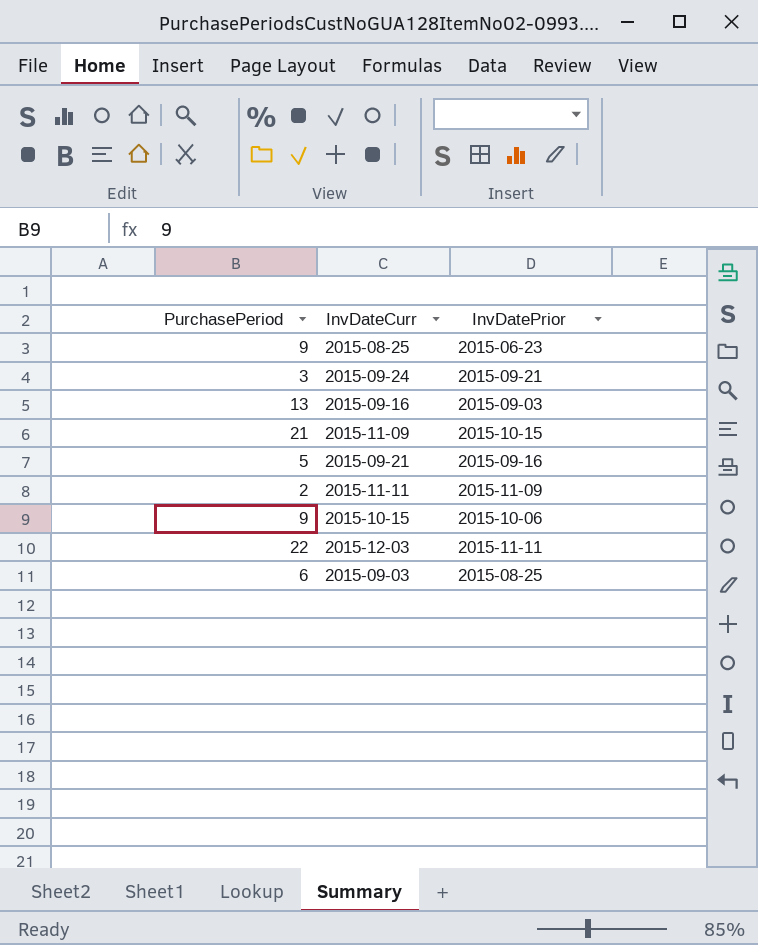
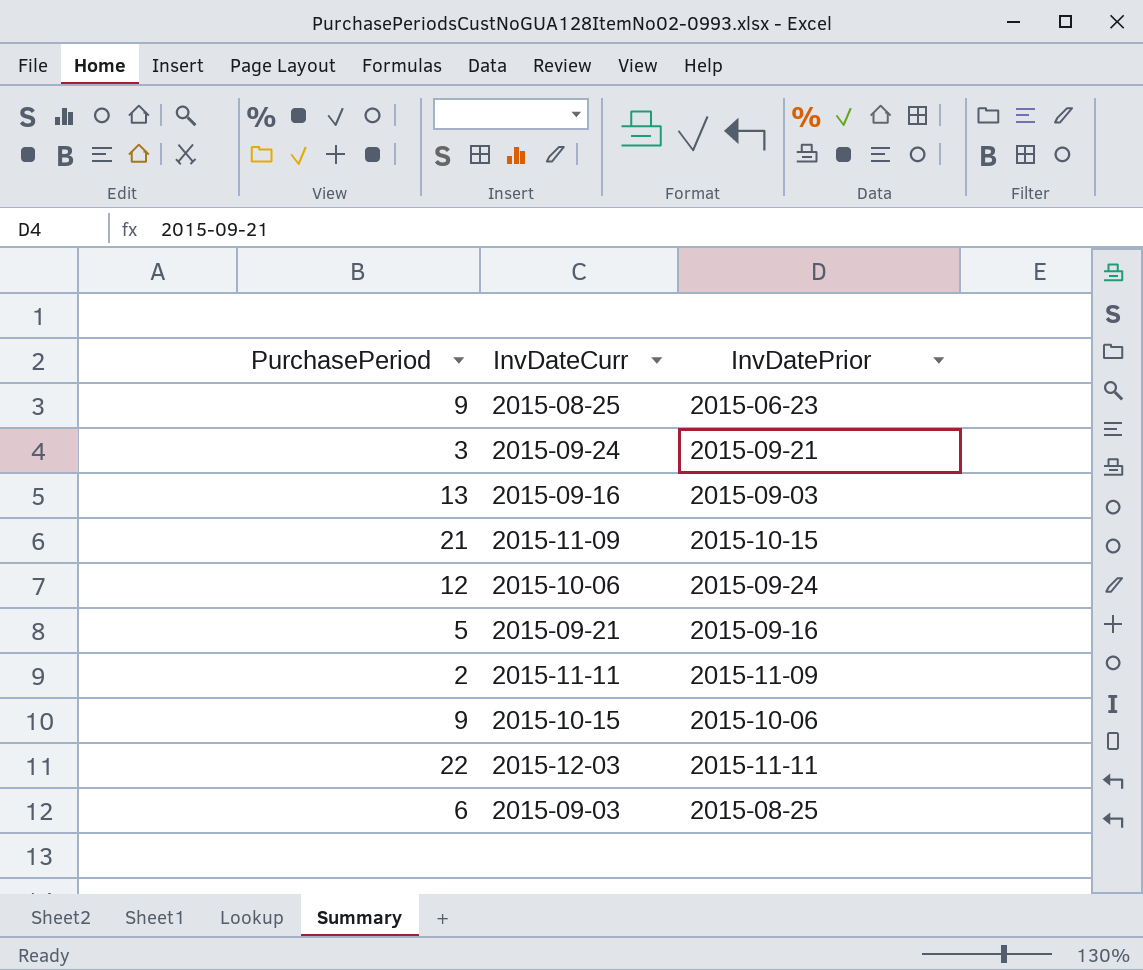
row 2015-10-06: none -> 12 | 2015-09-24

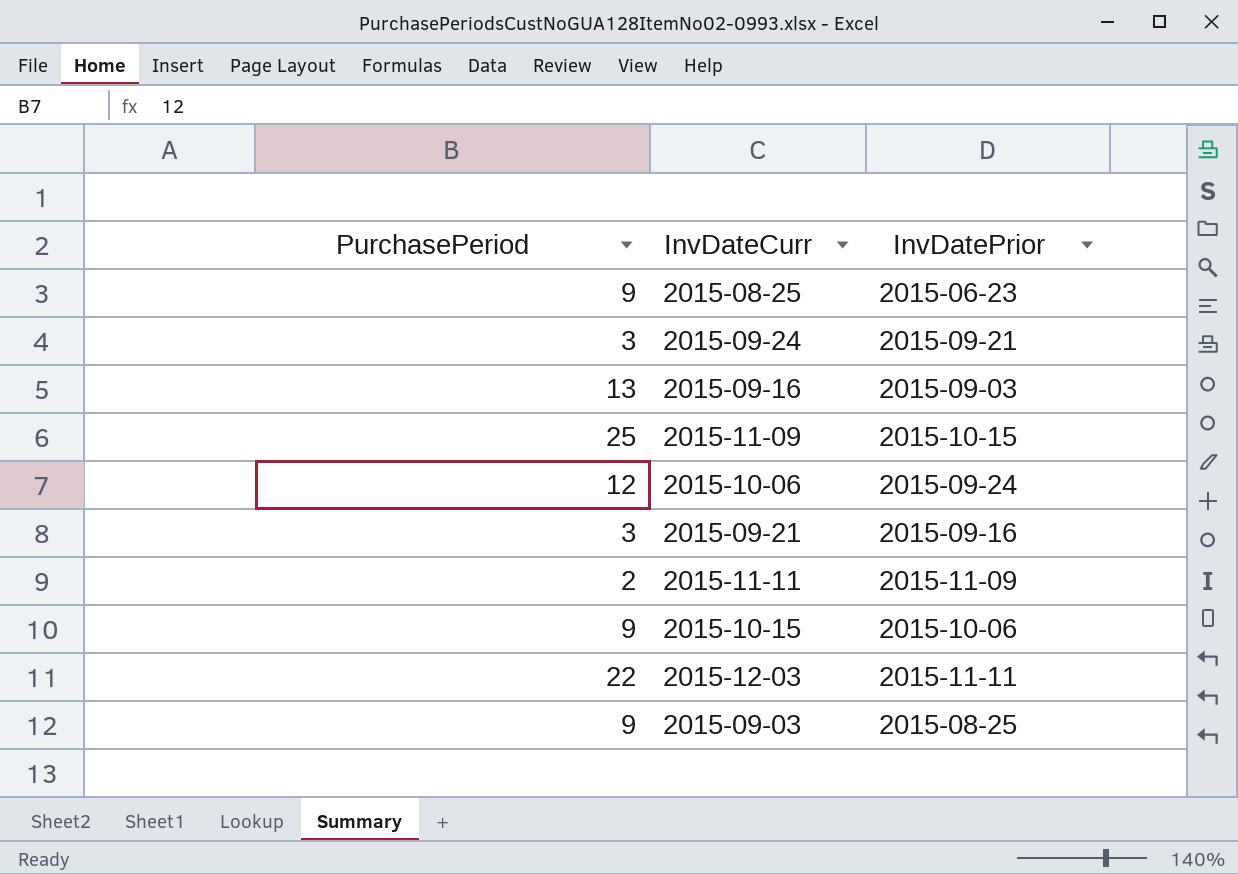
2015-11-09 | PurchasePeriod: 21 -> 25
2015-09-21 | PurchasePeriod: 5 -> 3
2015-09-03 | PurchasePeriod: 6 -> 9

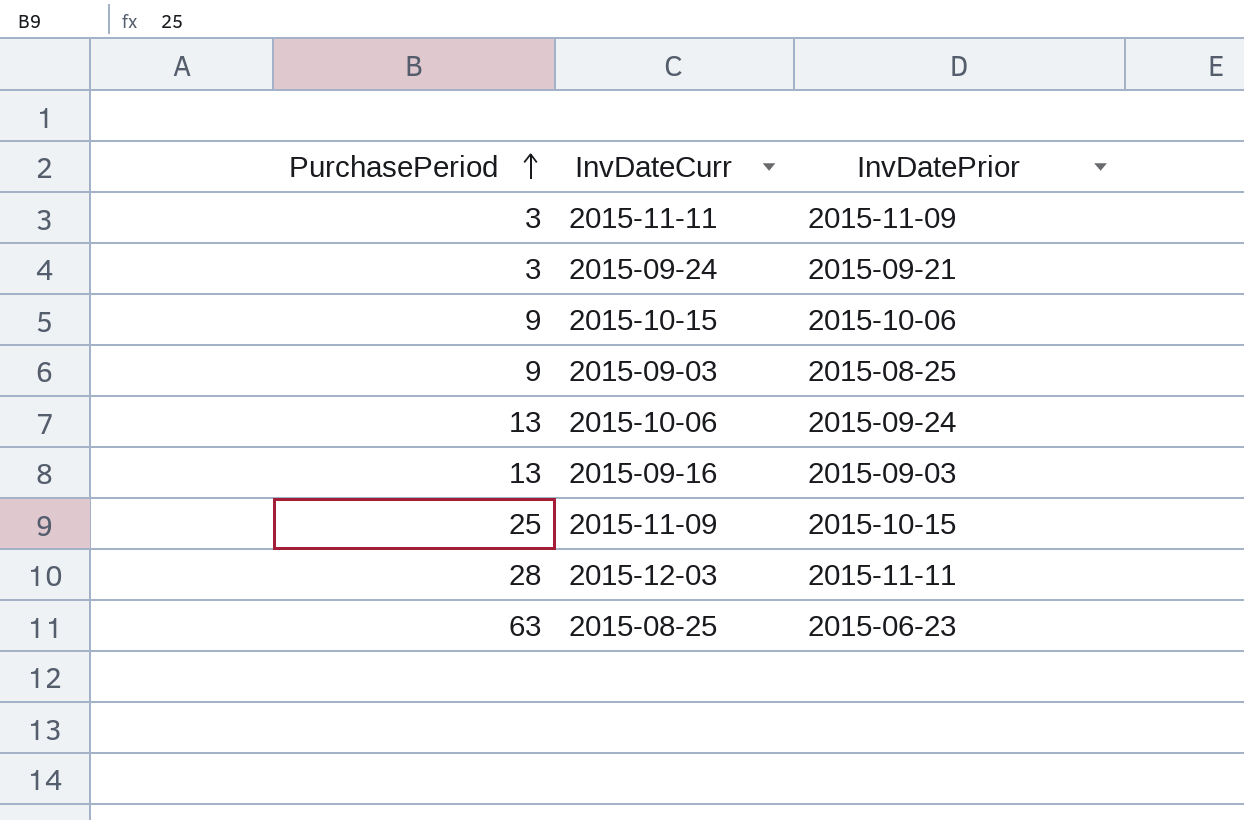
row order: none -> PurchasePeriod ascending
row 2015-09-21: 3 | 2015-09-16 -> none
2015-11-11 | PurchasePeriod: 2 -> 3
2015-10-06 | PurchasePeriod: 12 -> 13
2015-12-03 | PurchasePeriod: 22 -> 28
2015-08-25 | PurchasePeriod: 9 -> 63

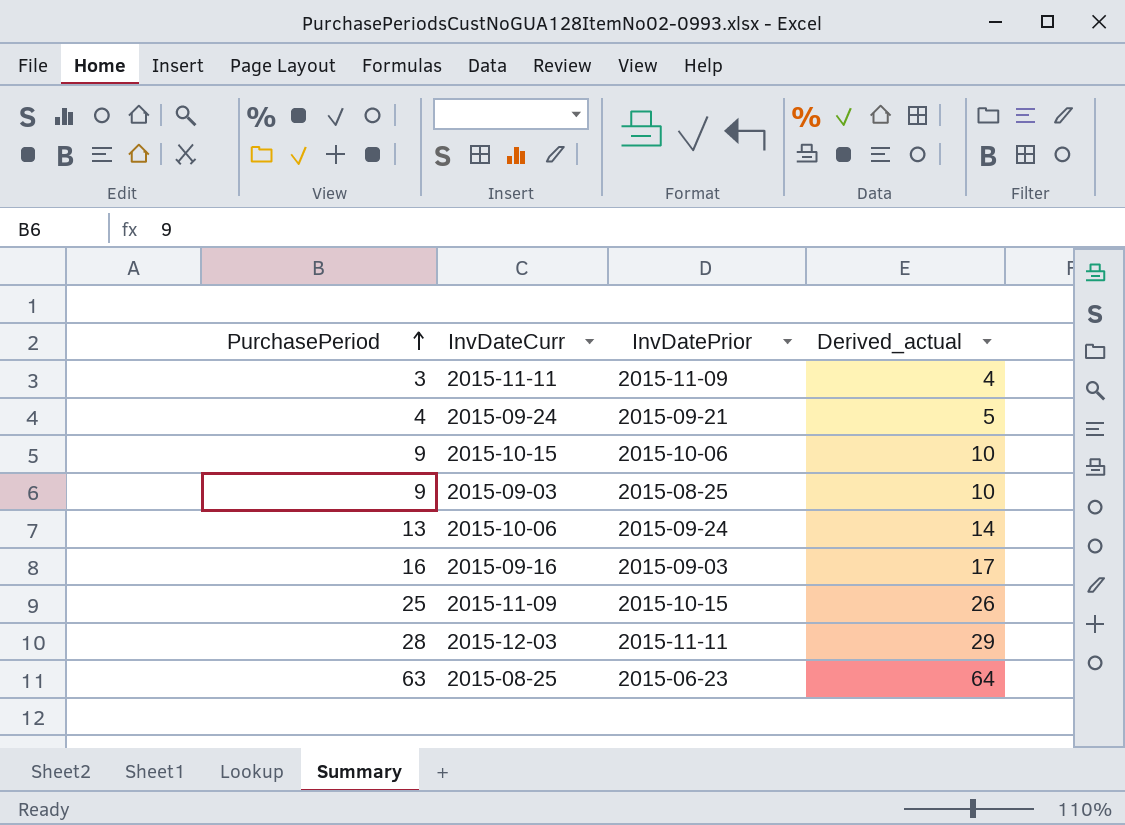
column Derived_actual | formula: none -> [PurchasePeriod] + 1
2015-09-24 | PurchasePeriod: 3 -> 4
2015-09-16 | PurchasePeriod: 13 -> 16

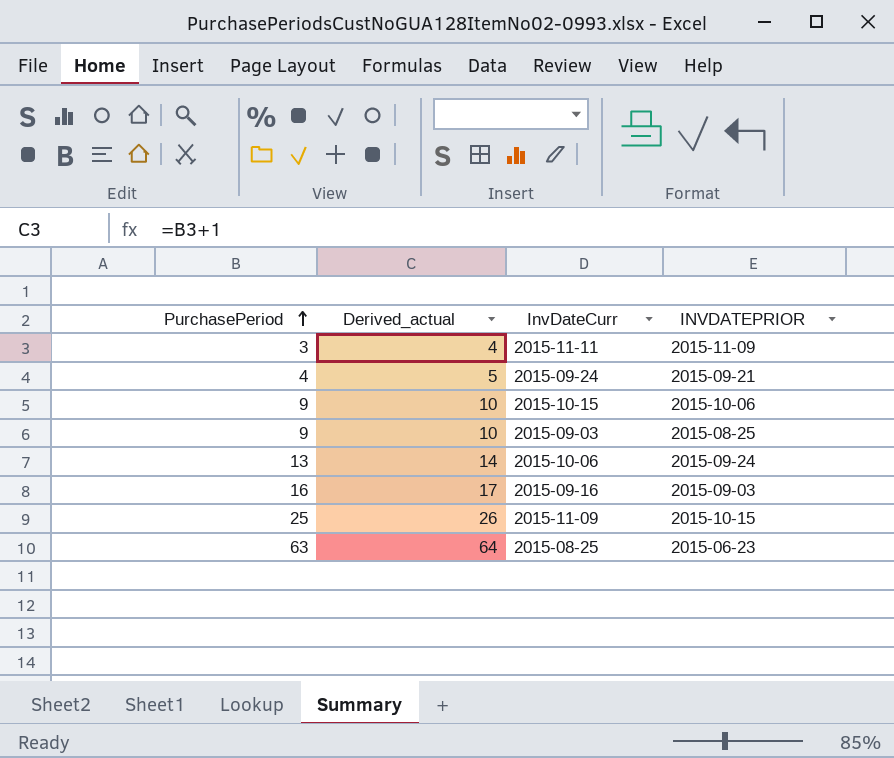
column Derived_actual | position: 4 -> 2
column name: InvDatePrior -> INVDATEPRIOR
row 2015-12-03: 28 | 2015-11-11 | 29 -> none

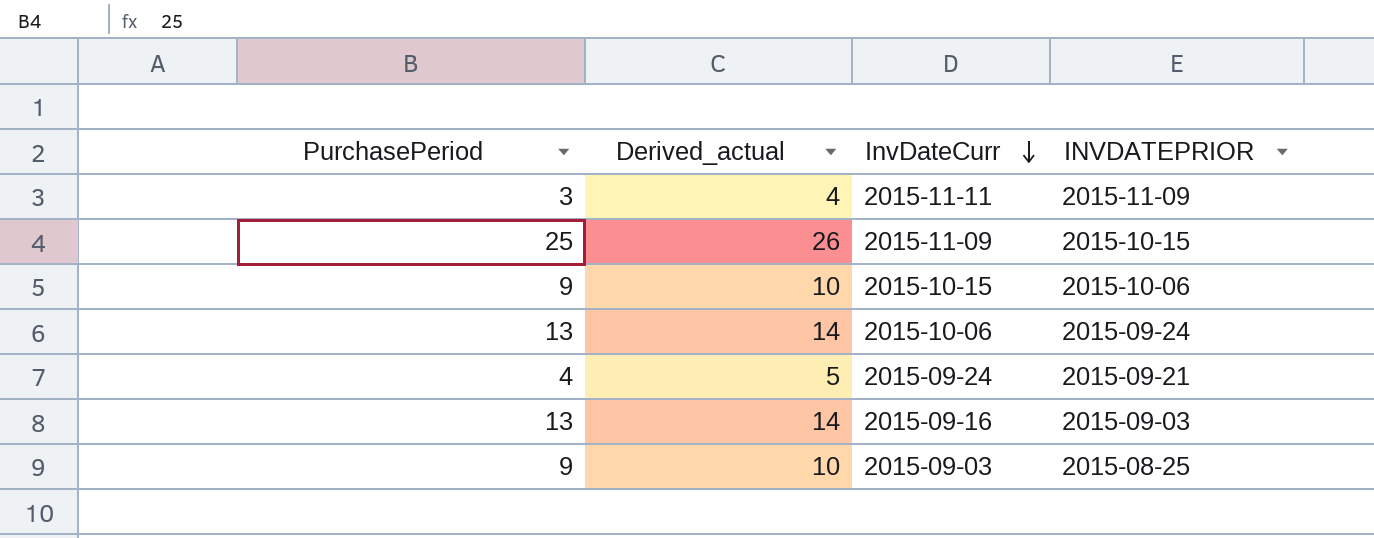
row order: PurchasePeriod ascending -> InvDateCurr descending
row 2015-08-25: 63 | 64 | 2015-06-23 -> none
2015-09-16 | PurchasePeriod: 16 -> 13
2015-09-16 | Derived_actual: 17 -> 14

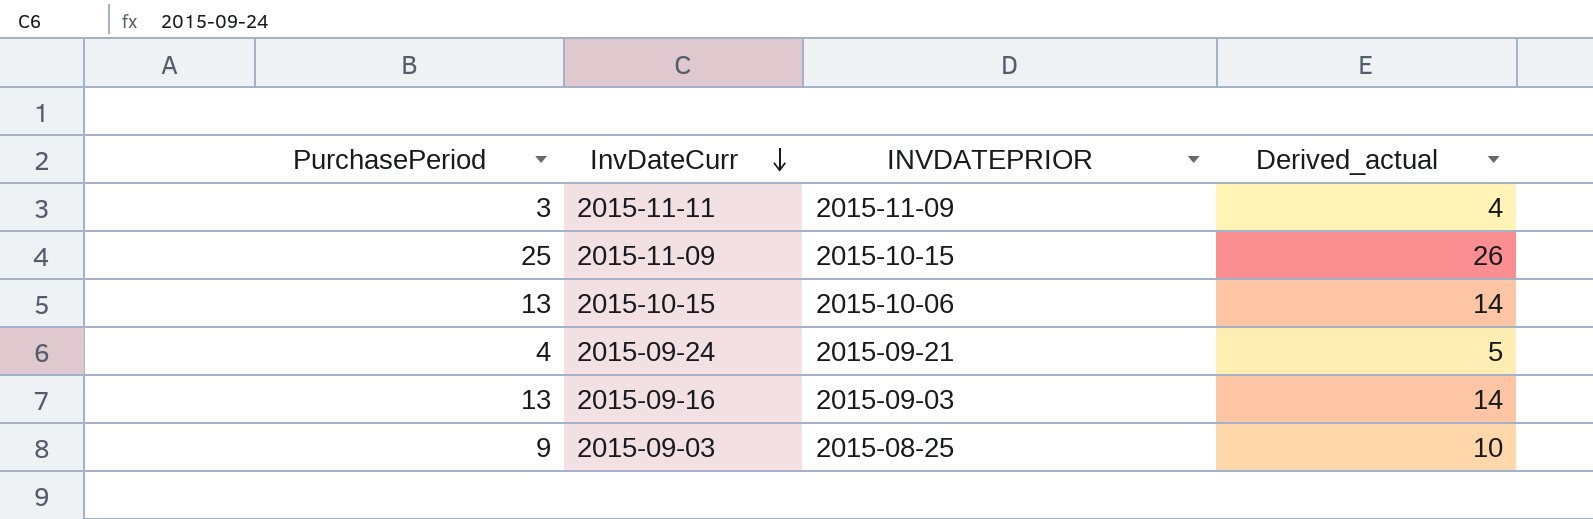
column Derived_actual | position: 2 -> 4
row 2015-10-06: 13 | 14 | 2015-09-24 -> none
2015-10-15 | PurchasePeriod: 9 -> 13
2015-10-15 | Derived_actual: 10 -> 14

